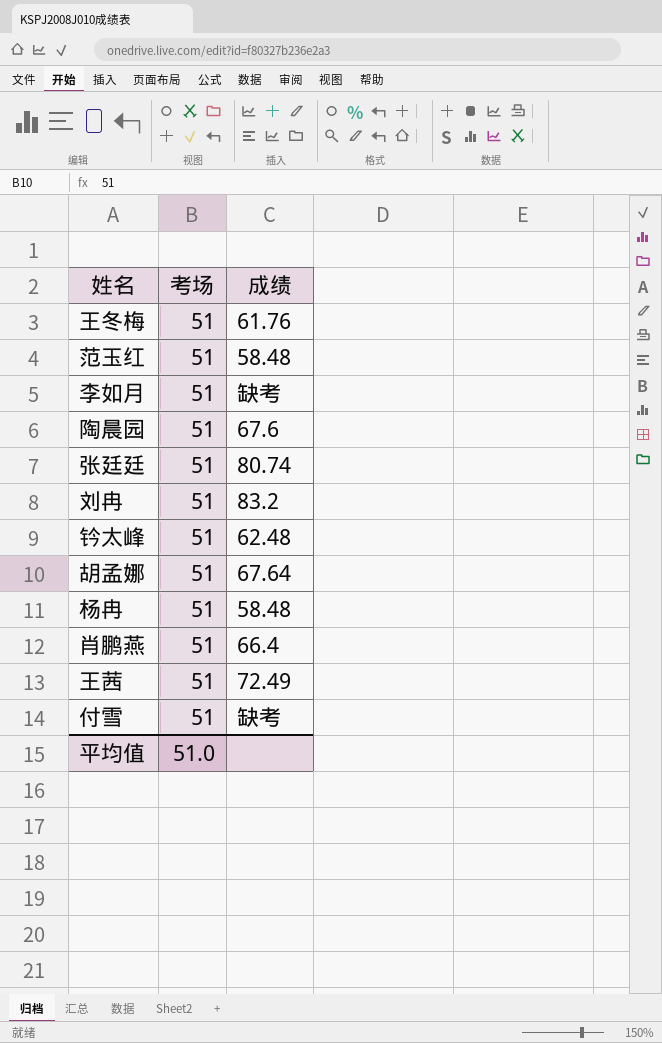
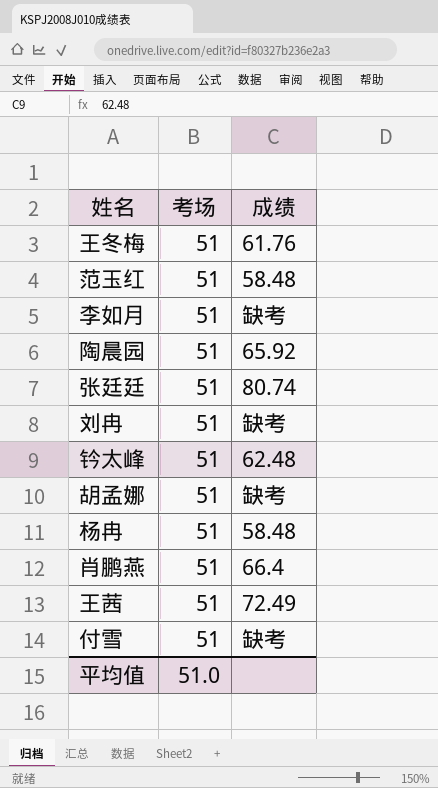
陶晨园 | 成绩: 67.6 -> 65.92
刘冉 | 成绩: 83.2 -> 缺考
胡孟娜 | 成绩: 67.64 -> 缺考

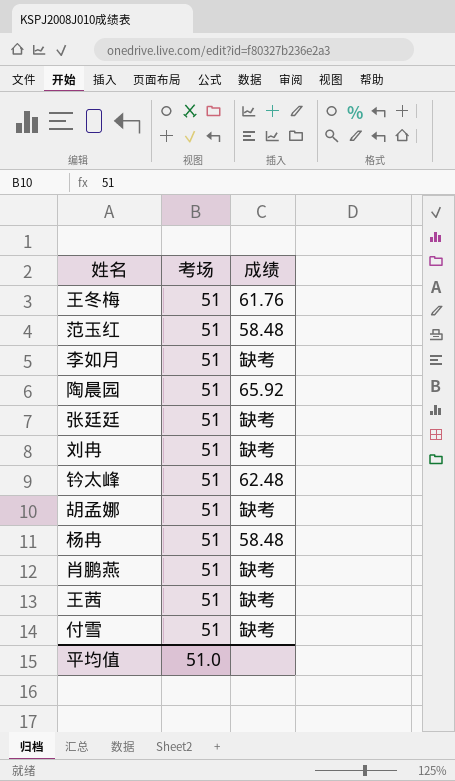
张廷廷 | 成绩: 80.74 -> 缺考
肖鹏燕 | 成绩: 66.4 -> 缺考
王茜 | 成绩: 72.49 -> 缺考

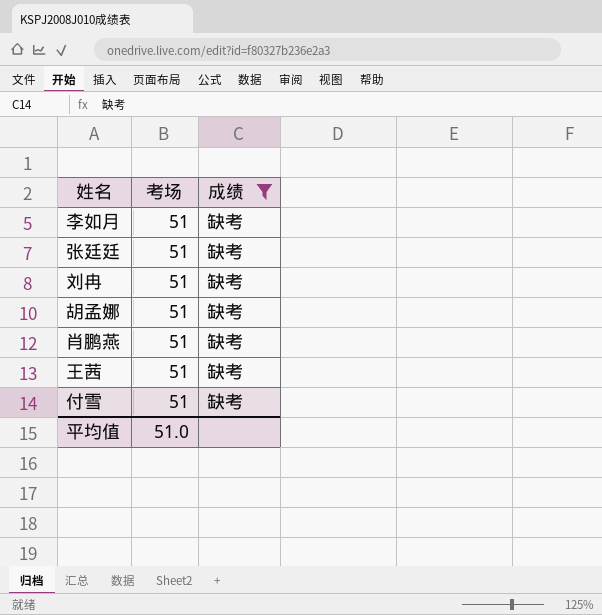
filter: none -> 成绩 = 缺考

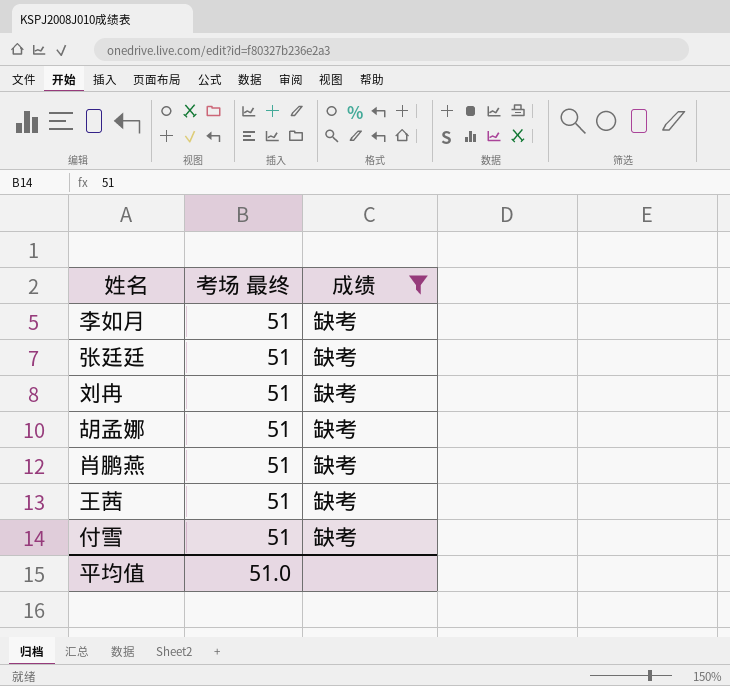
column name: 考场 -> 考场 最终

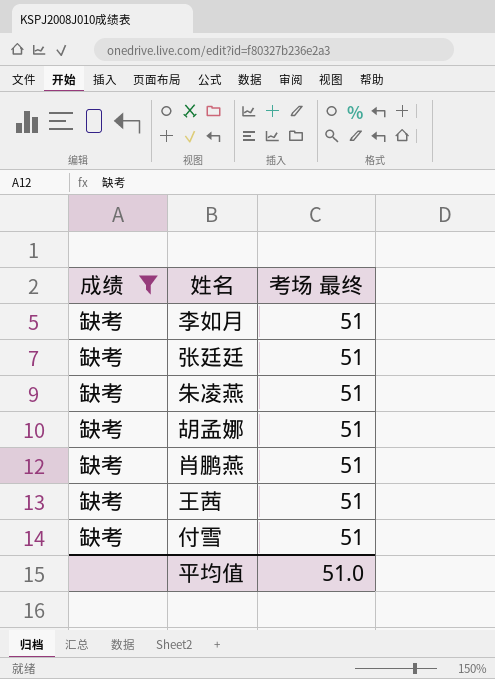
column 成绩 | position: 3 -> 1
row 刘冉: 51 | 缺考 -> none
row 朱凌燕: none -> 缺考 | 51

